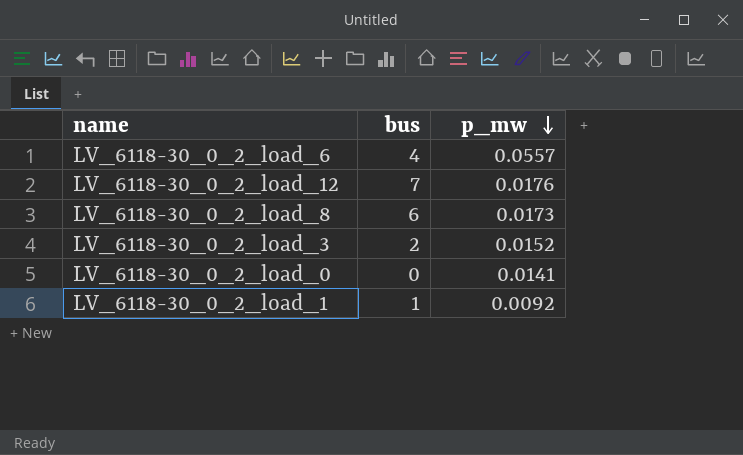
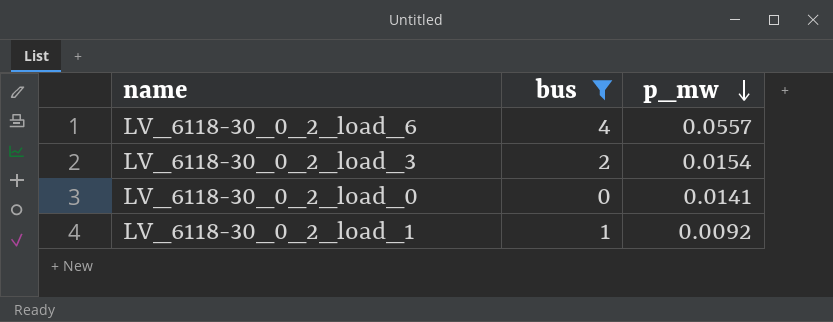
filter: none -> bus <= 4
LV_6118-30_0_2_load_3 | p_mw: 0.0152 -> 0.0154

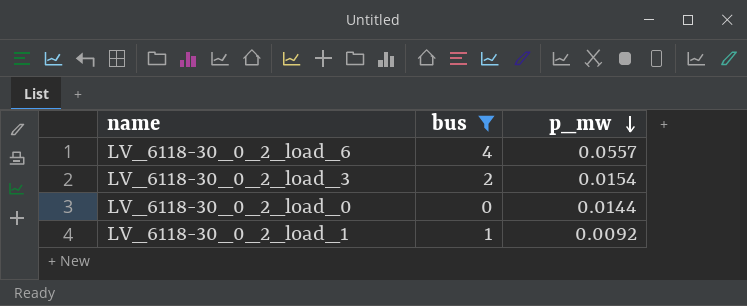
LV_6118-30_0_2_load_0 | p_mw: 0.0141 -> 0.0144

